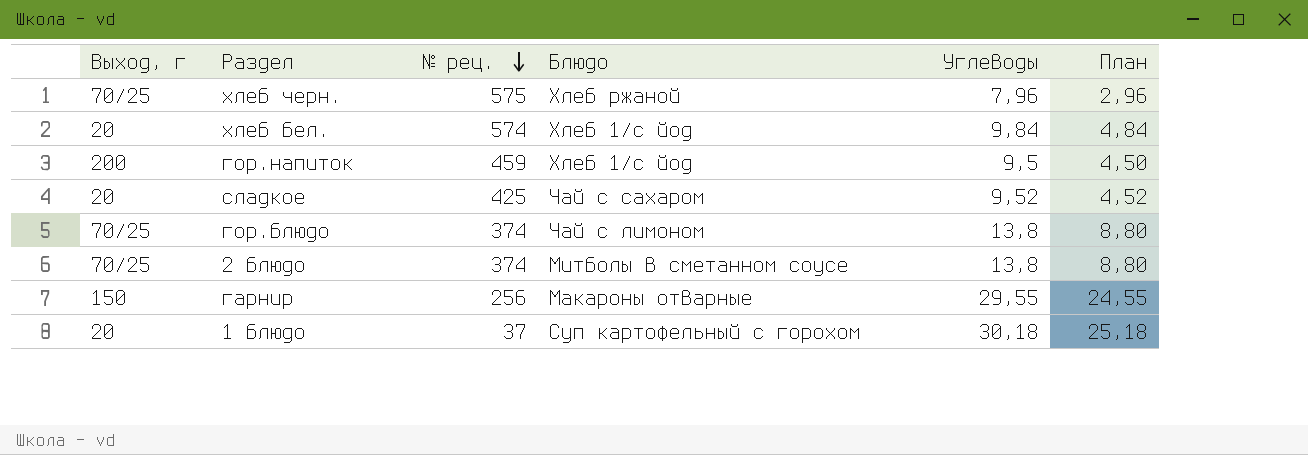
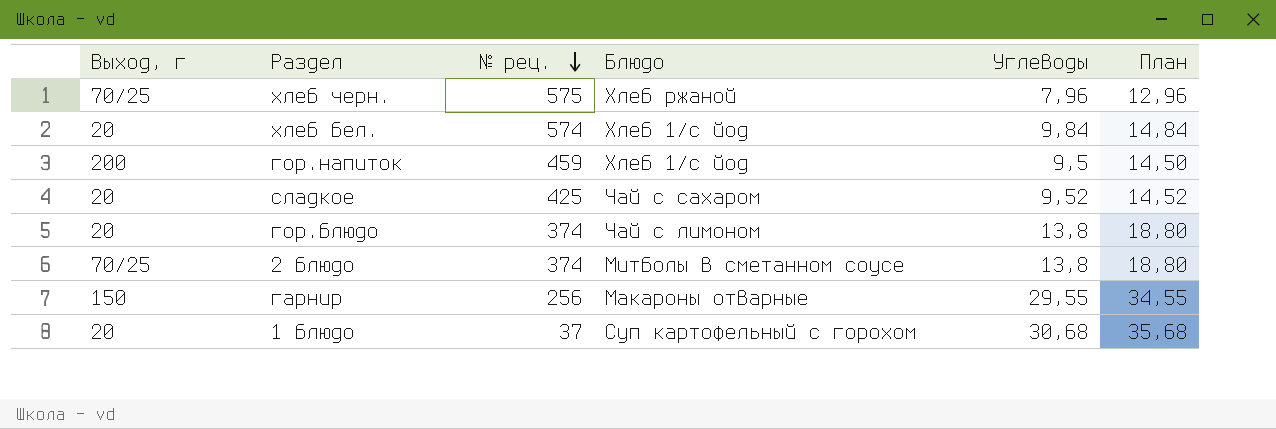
column План | formula: [Углеводы] - 5 -> [Углеводы] + 5
гор.блюдо | Выход, г: 70/25 -> 20
1 блюдо | Углеводы: 30,18 -> 30,68

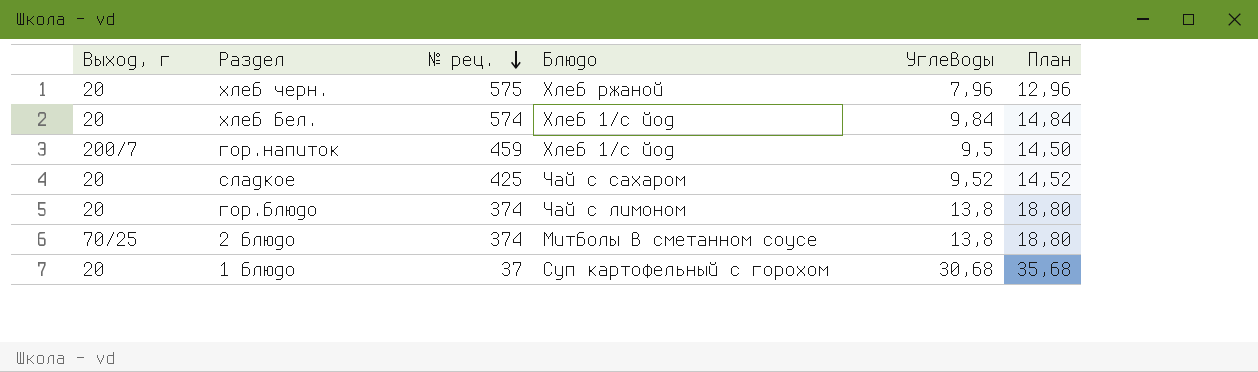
row гарнир: 150 | 256 | Макароны отварные | 29,55 | 34,55 -> none
хлеб черн. | Выход, г: 70/25 -> 20
гор.напиток | Выход, г: 200 -> 200/7

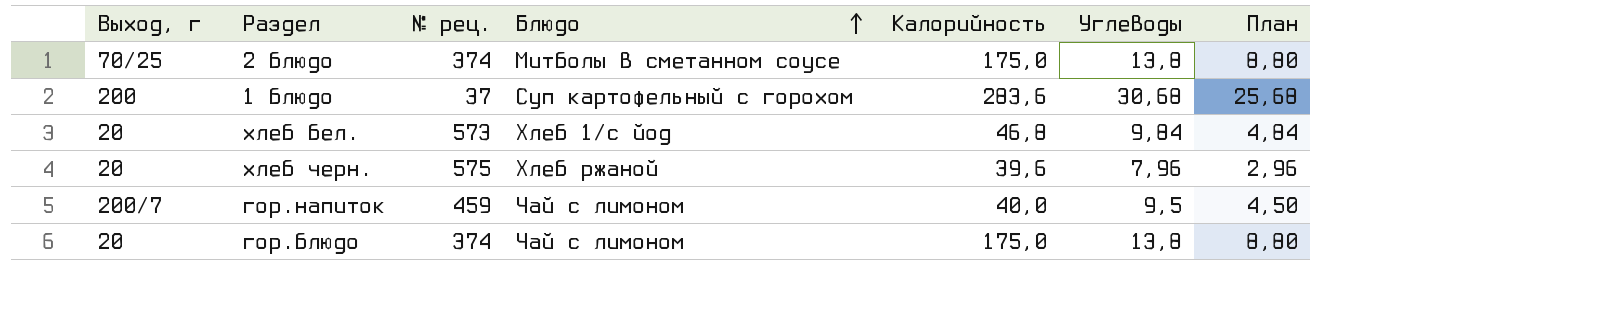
row order: № рец. descending -> Блюдо ascending
column Калорийность | position: none -> 5
column План | formula: [Углеводы] + 5 -> [Углеводы] - 5
row сладкое: 20 | 425 | Чай с сахаром | 9,52 | 14,52 -> none
1 блюдо | Выход, г: 20 -> 200
хлеб бел. | № рец.: 574 -> 573
гор.напиток | Блюдо: Хлеб 1/с йод -> Чай с лимоном

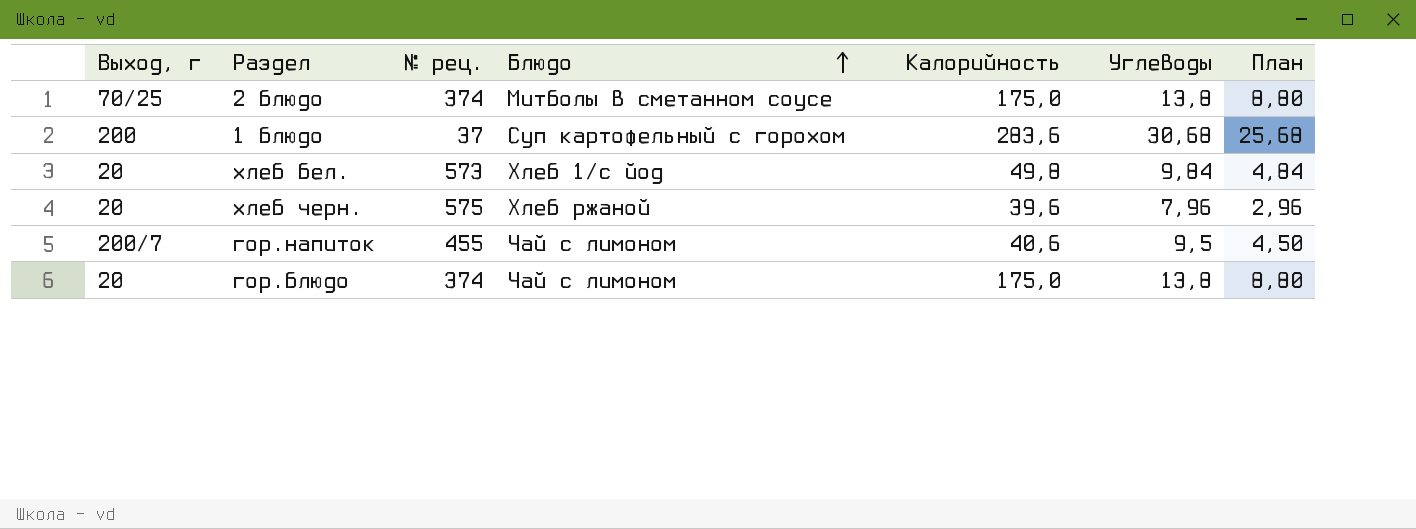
хлеб бел. | Калорийность: 46,8 -> 49,8
гор.напиток | № рец.: 459 -> 455
гор.напиток | Калорийность: 40,0 -> 40,6

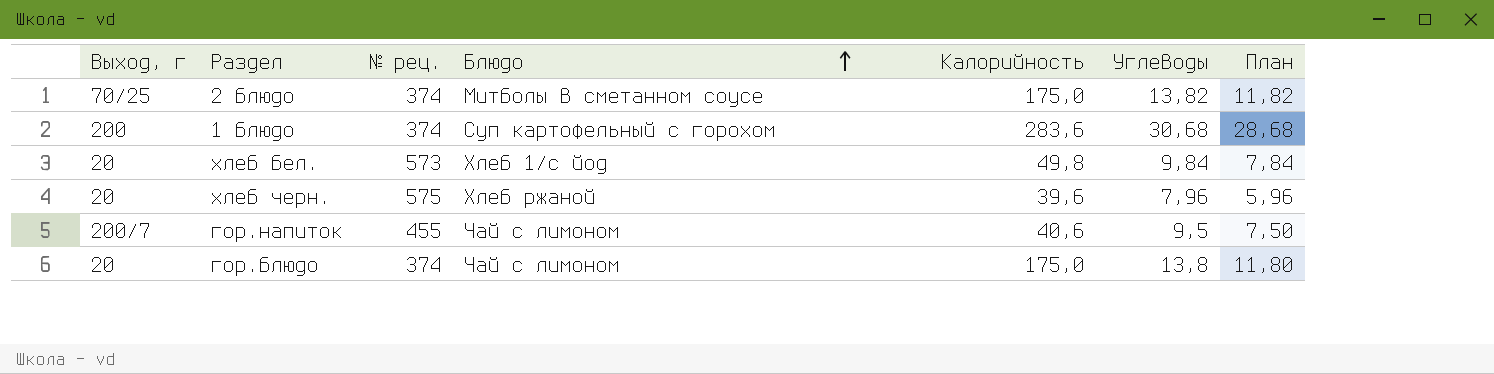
column План | formula: [Углеводы] - 5 -> [Углеводы] - 2
2 блюдо | Углеводы: 13,8 -> 13,82
1 блюдо | № рец.: 37 -> 374

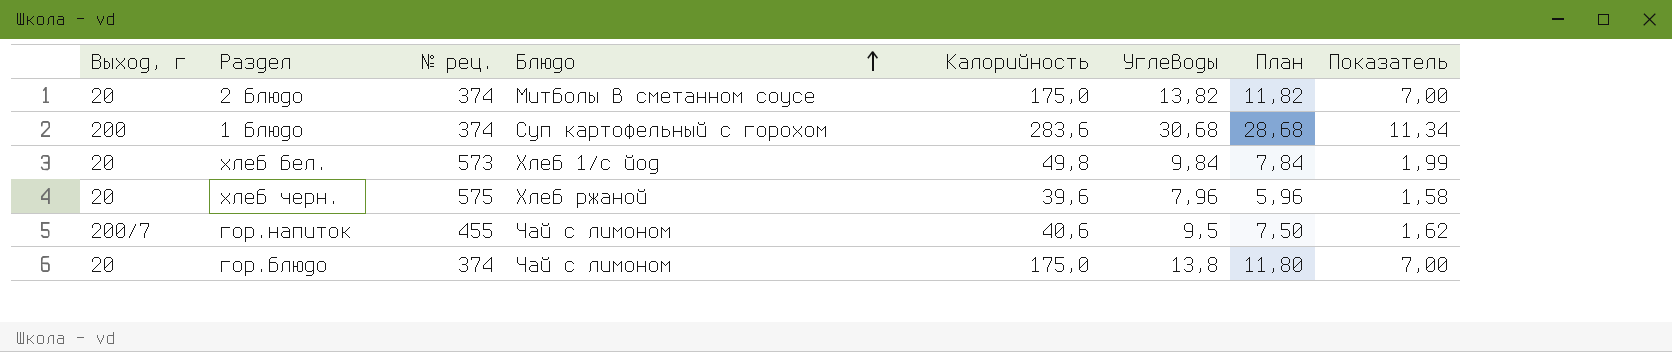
column Показатель | formula: none -> [Калорийность] * 0,04
2 блюдо | Выход, г: 70/25 -> 20

